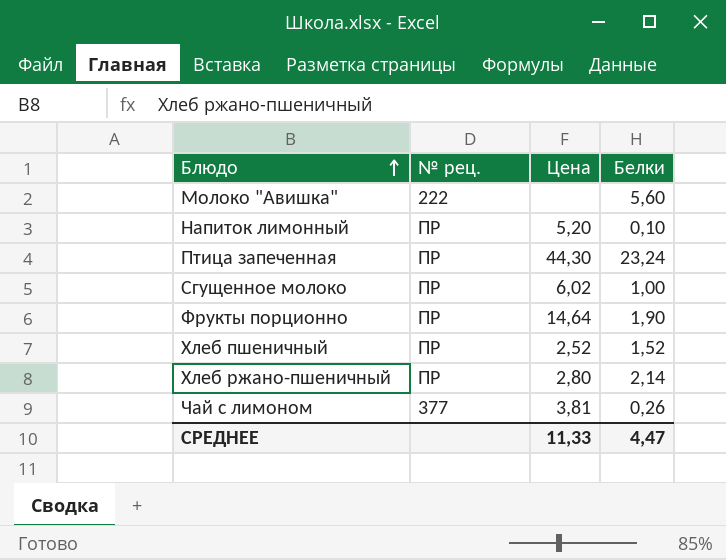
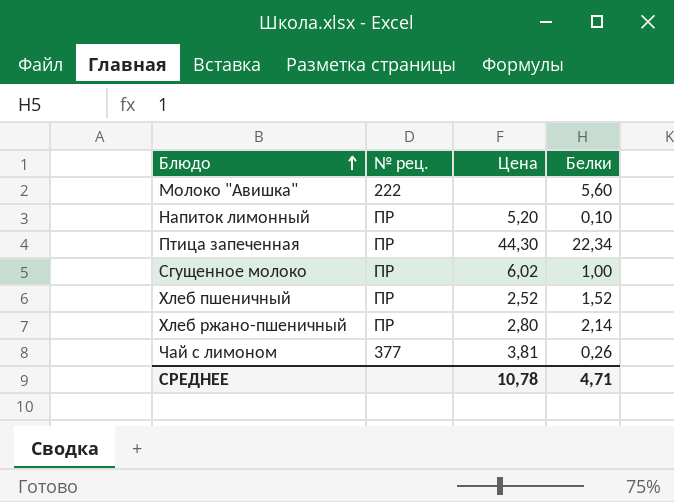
row Фрукты порционно: ПР | 14,64 | 1,90 -> none
Птица запеченная | Белки: 23,24 -> 22,34
СРЕДНЕЕ | Цена: 11,33 -> 10,78
СРЕДНЕЕ | Белки: 4,47 -> 4,71

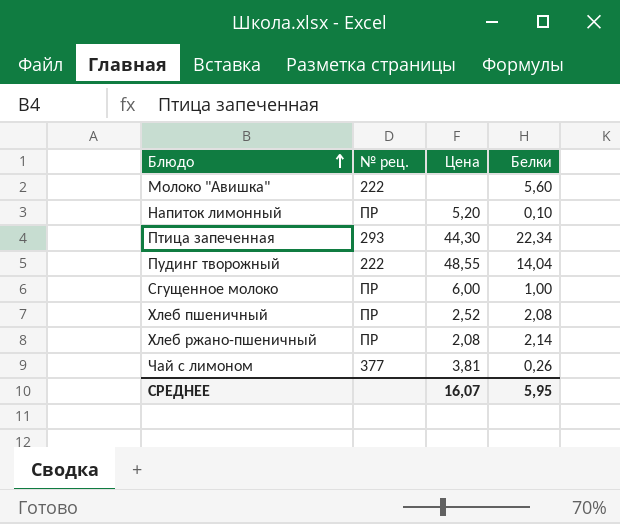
Птица запеченная | № рец.: ПР -> 293
row Пудинг творожный: none -> 222 | 48,55 | 14,04
Сгущенное молоко | Цена: 6,02 -> 6,00
Хлеб пшеничный | Белки: 1,52 -> 2,08
Хлеб ржано-пшеничный | Цена: 2,80 -> 2,08
СРЕДНЕЕ | Цена: 10,78 -> 16,07
СРЕДНЕЕ | Белки: 4,71 -> 5,95

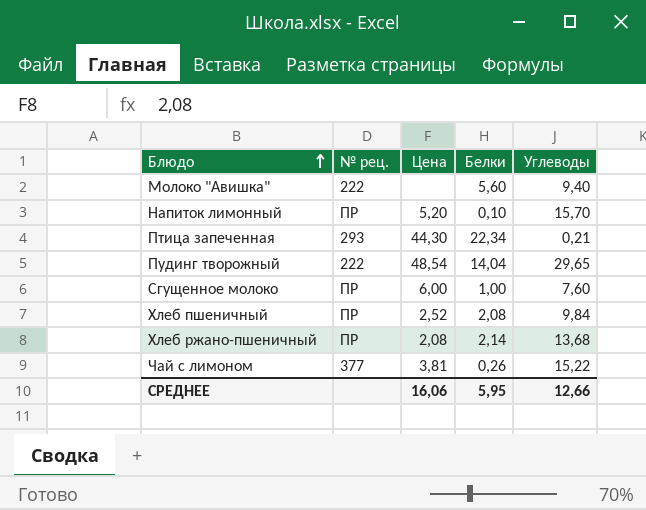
column Углеводы | position: none -> 5
Пудинг творожный | Цена: 48,55 -> 48,54
СРЕДНЕЕ | Цена: 16,07 -> 16,06

